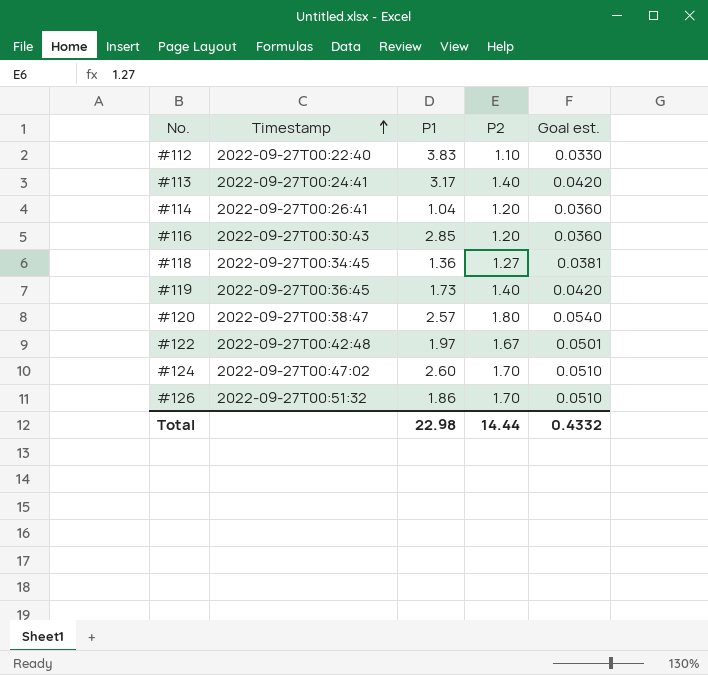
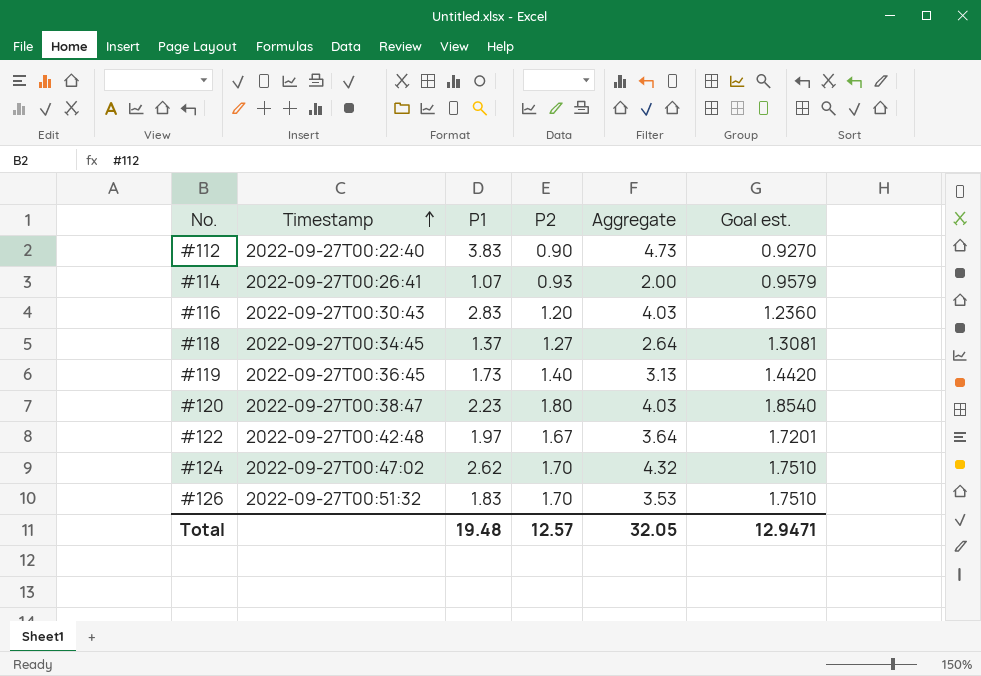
column Aggregate | formula: none -> [P1] + [P2]
column Goal est. | formula: [P2] * 0.03 -> [P2] * 1.03
row #113: 2022-09-27T00:24:41 | 3.17 | 1.40 | 0.0420 -> none
#112 | P2: 1.10 -> 0.90
#114 | P1: 1.04 -> 1.07
#114 | P2: 1.20 -> 0.93
#116 | P1: 2.85 -> 2.83
#118 | P1: 1.36 -> 1.37
#120 | P1: 2.57 -> 2.23
#124 | P1: 2.60 -> 2.62
#126 | P1: 1.86 -> 1.83
Total | P1: 22.98 -> 19.48
Total | P2: 14.44 -> 12.57
Total | Goal est.: 0.4332 -> 12.9471

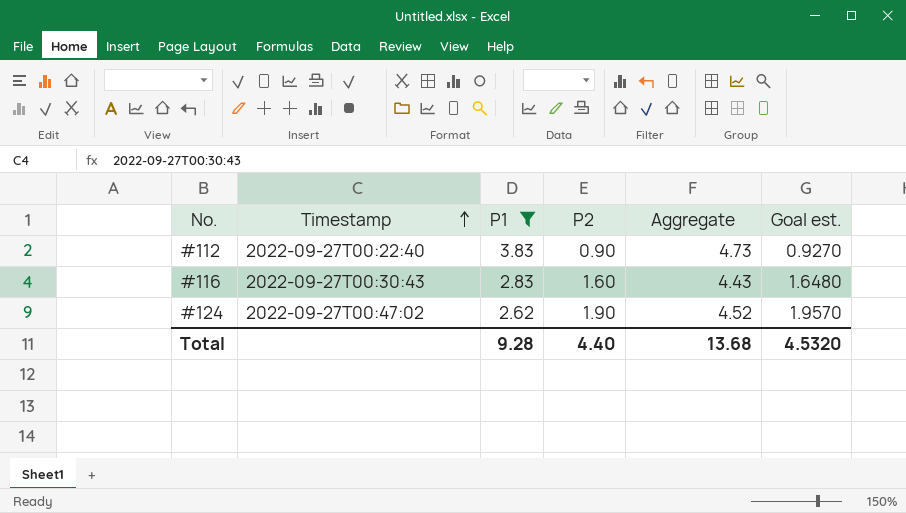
filter: none -> P1 >= 2.62
#116 | P2: 1.20 -> 1.60
#116 | Aggregate: 4.03 -> 4.43
#116 | Goal est.: 1.2360 -> 1.6480
#124 | P2: 1.70 -> 1.90
#124 | Aggregate: 4.32 -> 4.52
#124 | Goal est.: 1.7510 -> 1.9570
Total | P1: 19.48 -> 9.28
Total | P2: 12.57 -> 4.40
Total | Aggregate: 32.05 -> 13.68
Total | Goal est.: 12.9471 -> 4.5320

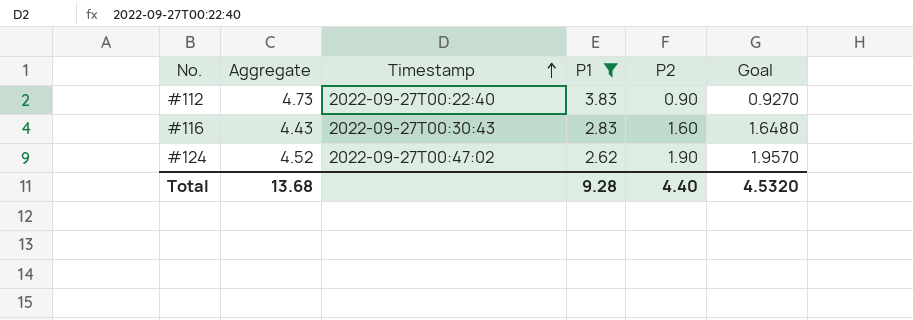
column Aggregate | position: 5 -> 2
column name: Goal est. -> Goal

